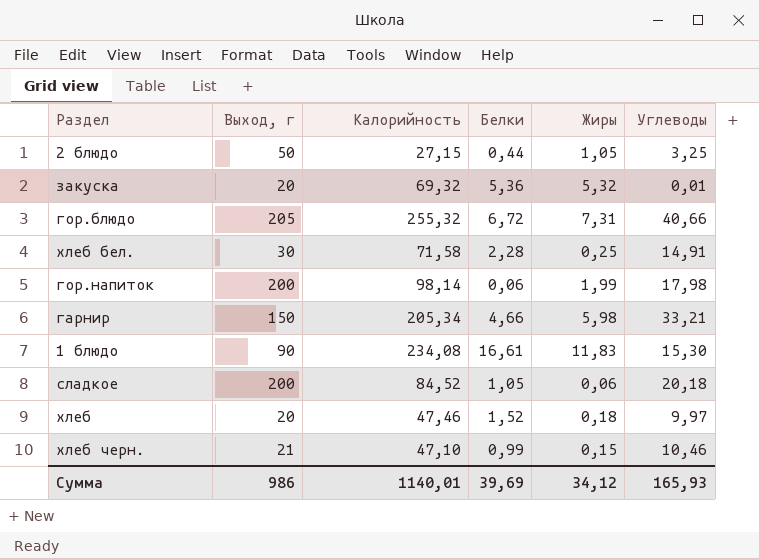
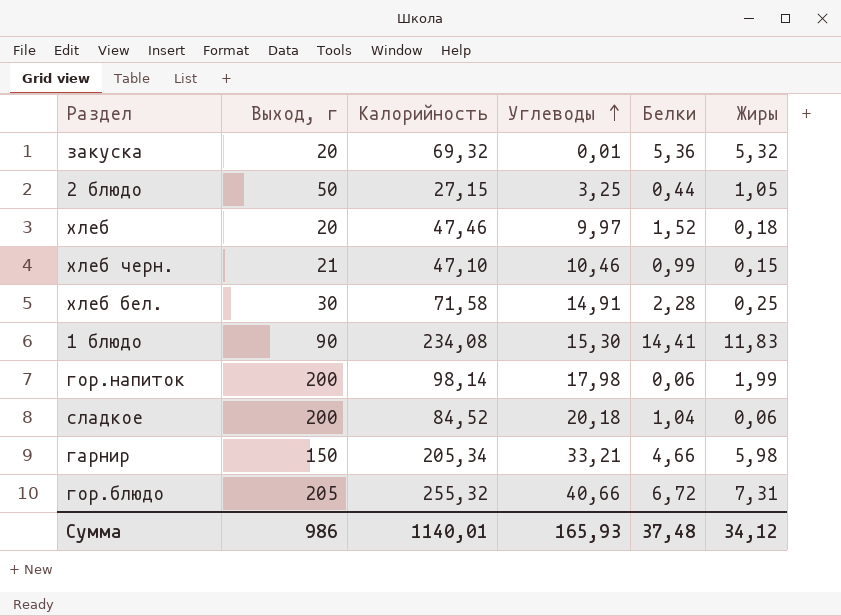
row order: none -> Углеводы ascending
column Углеводы | position: 6 -> 4
1 блюдо | Белки: 16,61 -> 14,41
сладкое | Белки: 1,05 -> 1,04
Сумма | Белки: 39,69 -> 37,48

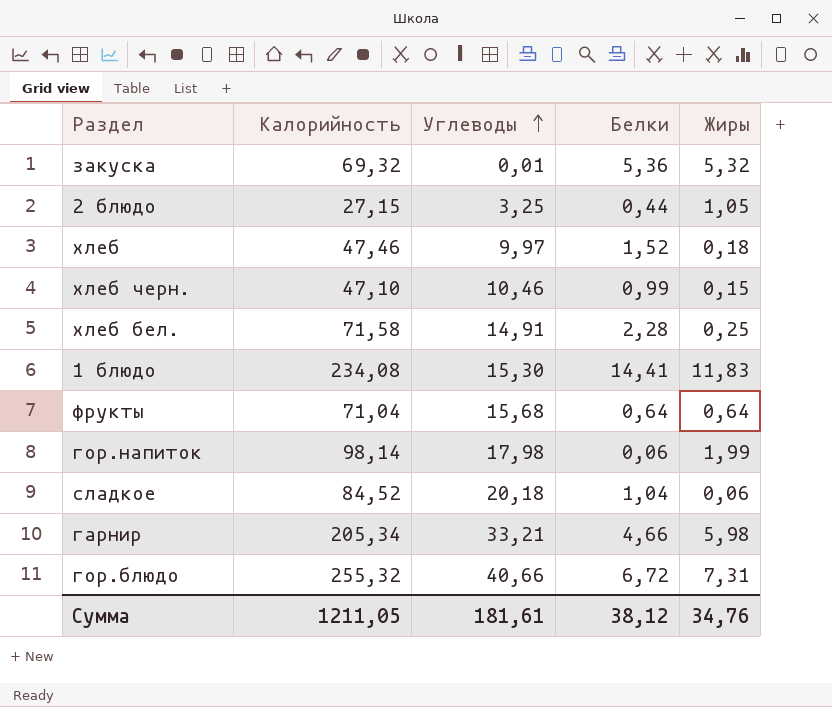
column Выход, г | position: 2 -> none
row фрукты: none -> 71,04 | 15,68 | 0,64 | 0,64
Сумма | Калорийность: 1140,01 -> 1211,05
Сумма | Углеводы: 165,93 -> 181,61
Сумма | Белки: 37,48 -> 38,12
Сумма | Жиры: 34,12 -> 34,76

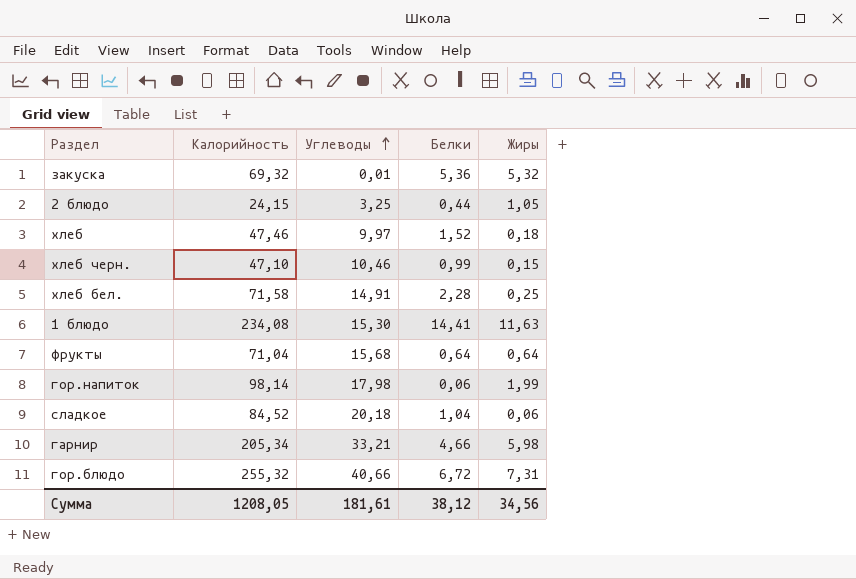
2 блюдо | Калорийность: 27,15 -> 24,15
1 блюдо | Жиры: 11,83 -> 11,63
Сумма | Калорийность: 1211,05 -> 1208,05
Сумма | Жиры: 34,76 -> 34,56

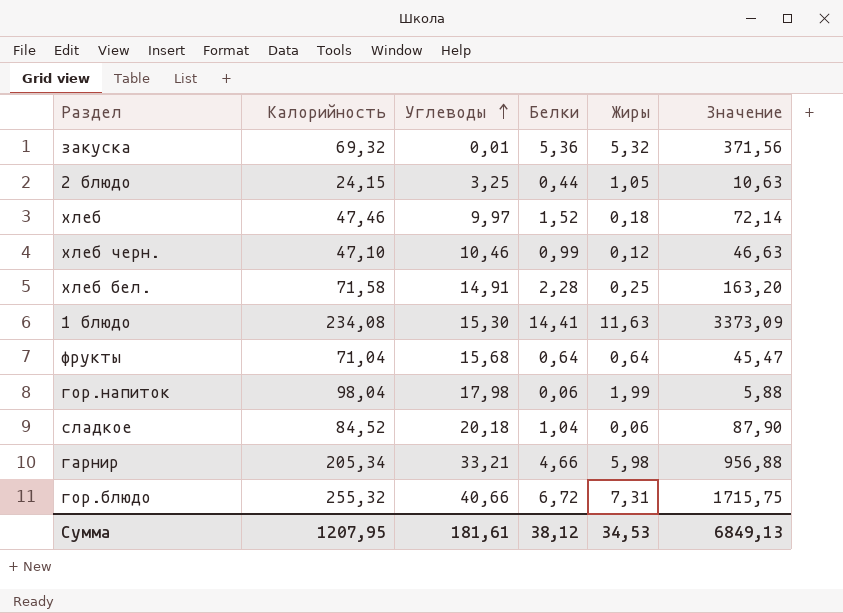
column Значение | formula: none -> [Калорийность] * [Белки]
хлеб черн. | Жиры: 0,15 -> 0,12
гор.напиток | Калорийность: 98,14 -> 98,04
Сумма | Калорийность: 1208,05 -> 1207,95
Сумма | Жиры: 34,56 -> 34,53

